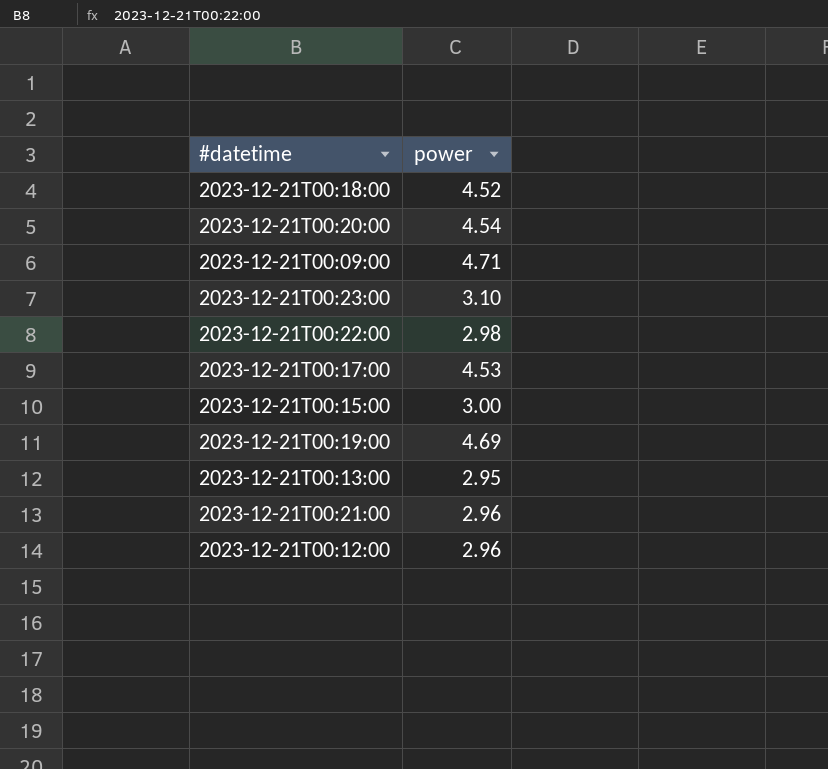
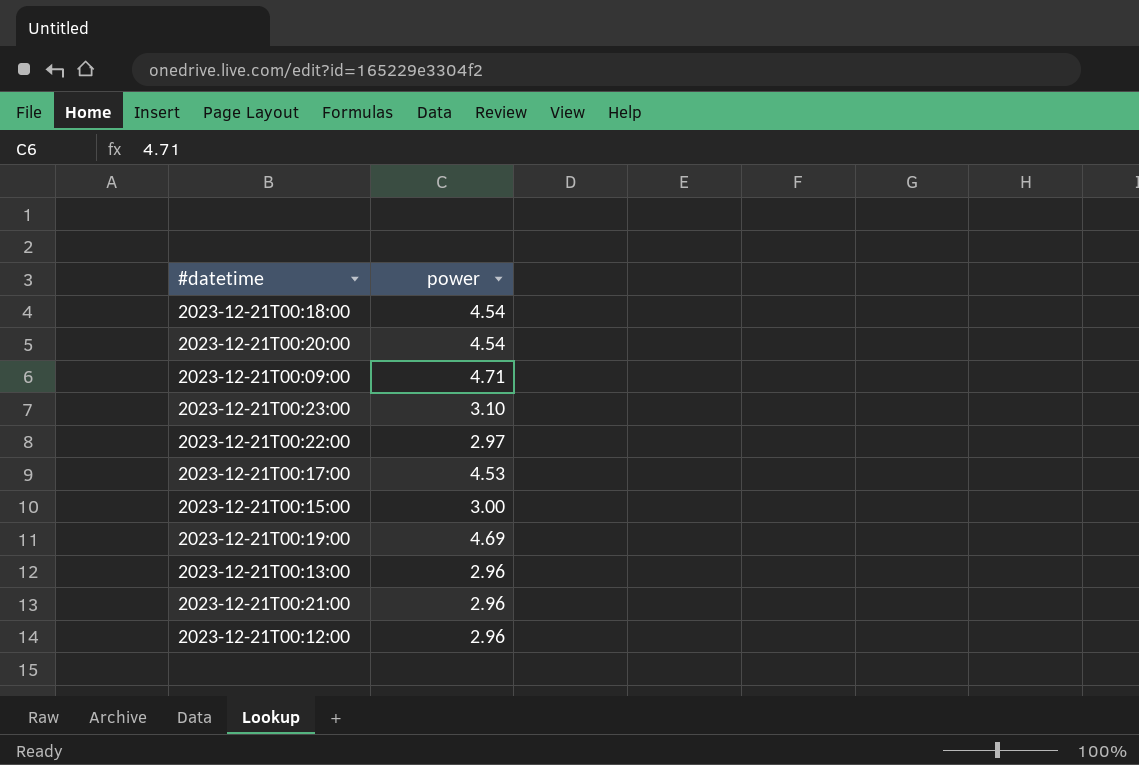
2023-12-21T00:18:00 | power: 4.52 -> 4.54
2023-12-21T00:22:00 | power: 2.98 -> 2.97
2023-12-21T00:13:00 | power: 2.95 -> 2.96

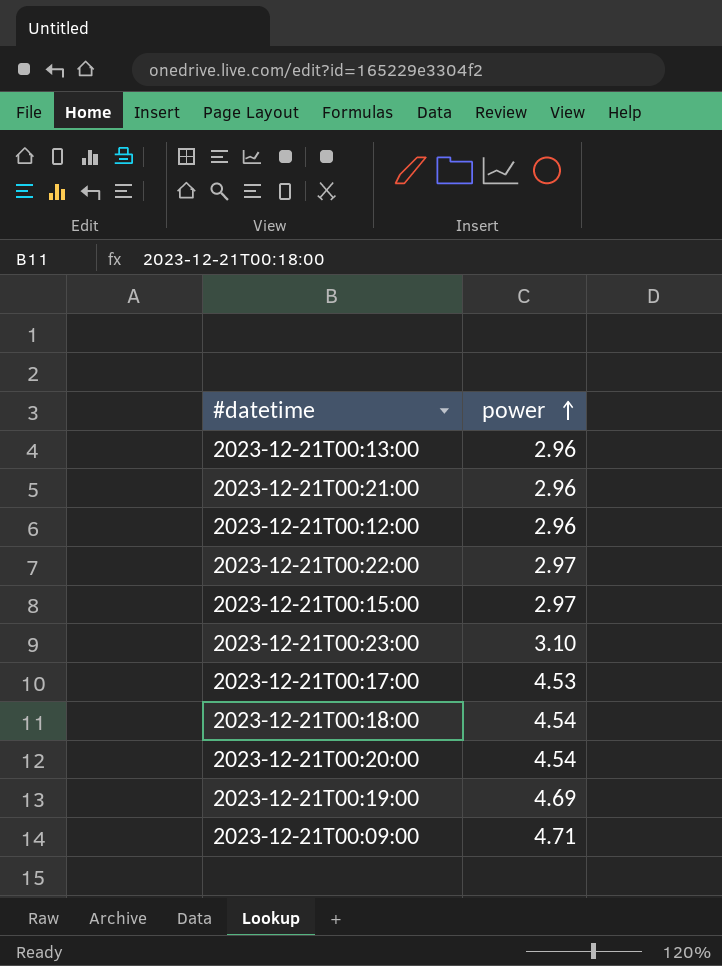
row order: none -> power ascending
2023-12-21T00:15:00 | power: 3.00 -> 2.97

